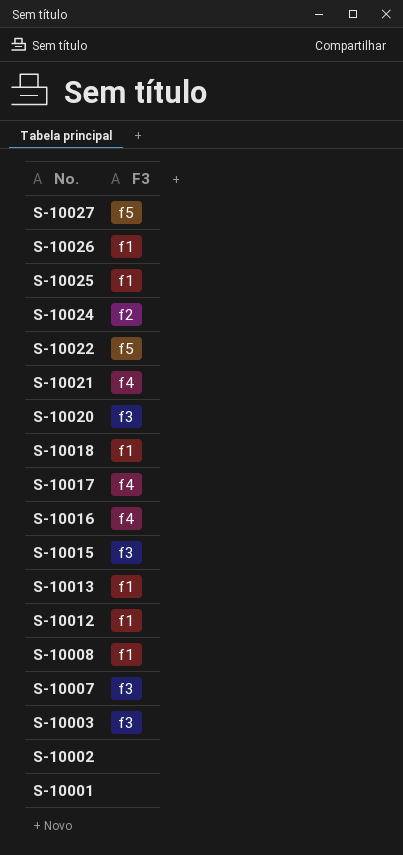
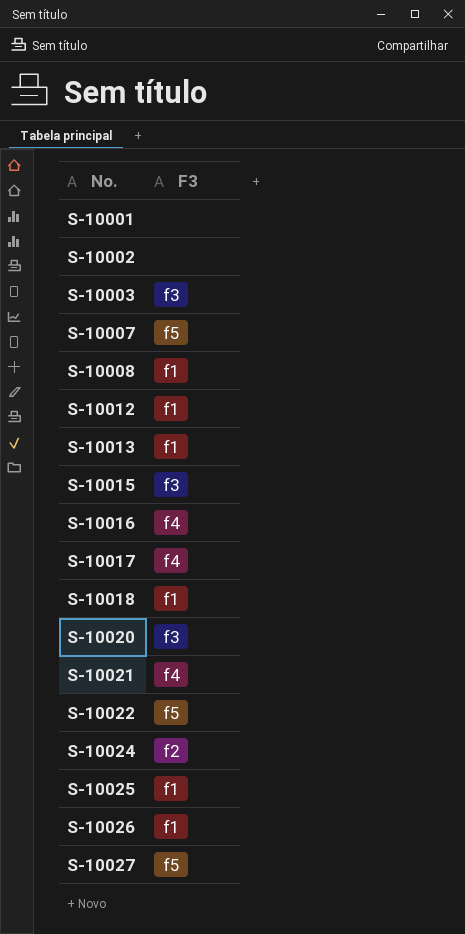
row order: No. descending -> No. ascending
S-10007 | F3: f3 -> f5

